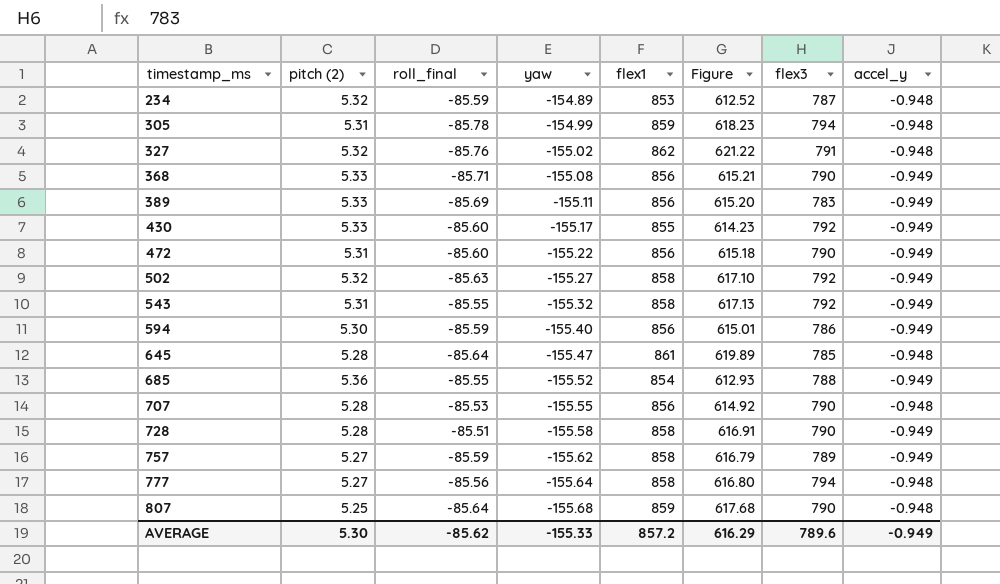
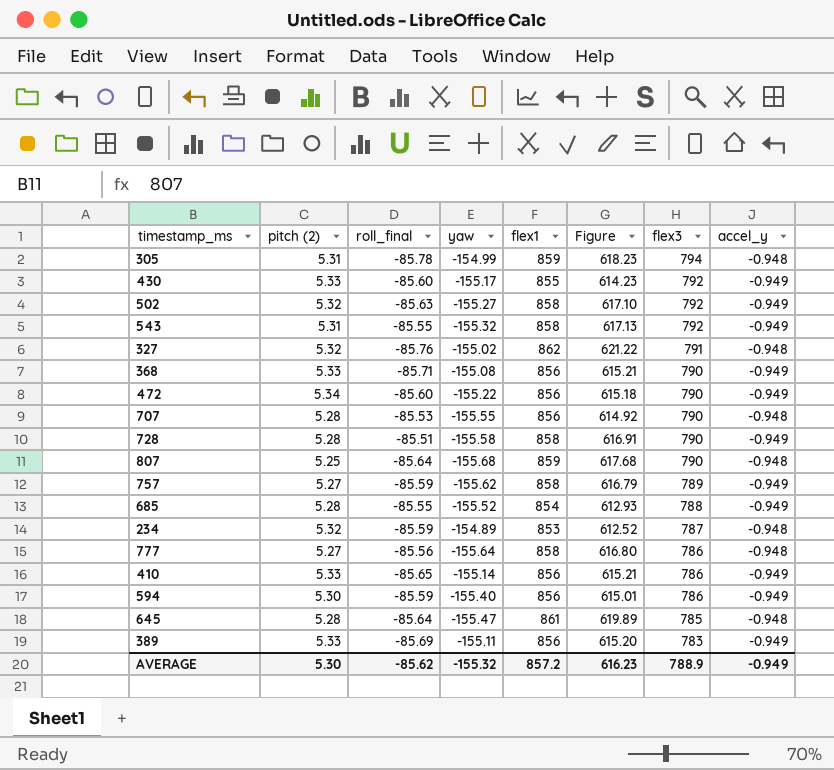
row order: timestamp_ms ascending -> flex3 descending
472 | pitch (2): 5.31 -> 5.34
685 | pitch (2): 5.36 -> 5.28
777 | flex3: 794 -> 786
row 410: none -> 5.33 | -85.65 | -155.14 | 856 | 615.21 | 786 | -0.949
AVERAGE | yaw: -155.33 -> -155.32
AVERAGE | Figure: 616.29 -> 616.23
AVERAGE | flex3: 789.6 -> 788.9

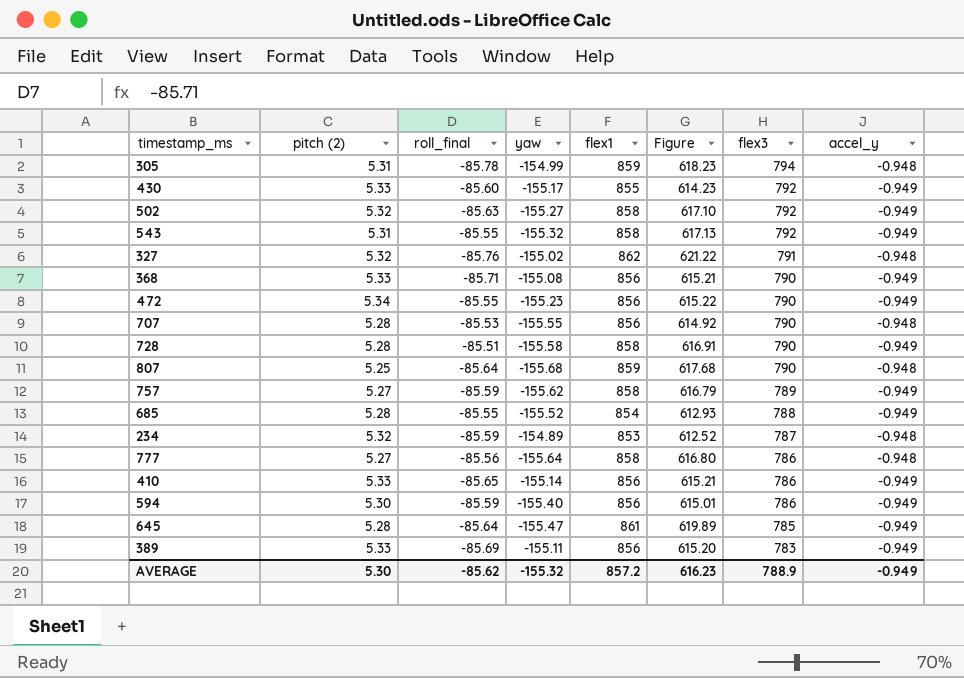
472 | roll_final: -85.60 -> -85.55
472 | yaw: -155.22 -> -155.23
472 | Figure: 615.18 -> 615.22
645 | accel_y: -0.948 -> -0.949

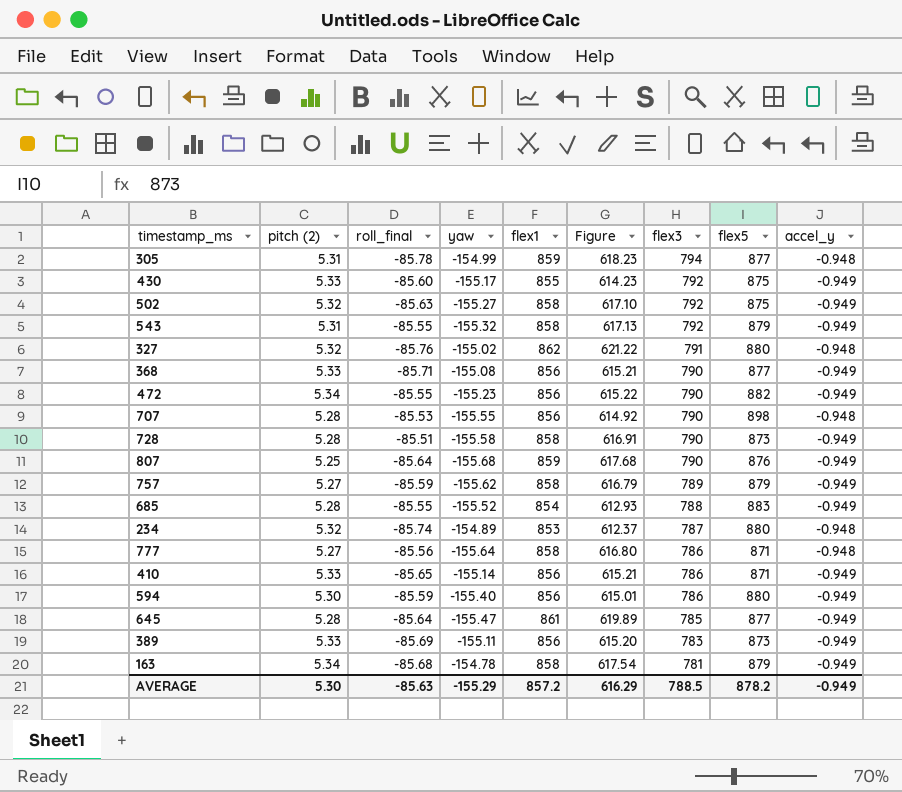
column flex5 | position: none -> 8
807 | accel_y: -0.948 -> -0.949
234 | roll_final: -85.59 -> -85.74
234 | Figure: 612.52 -> 612.37
row 163: none -> 5.34 | -85.68 | -154.78 | 858 | 617.54 | 781 | 879 | -0.949
AVERAGE | roll_final: -85.62 -> -85.63
AVERAGE | yaw: -155.32 -> -155.29
AVERAGE | Figure: 616.23 -> 616.29
AVERAGE | flex3: 788.9 -> 788.5

